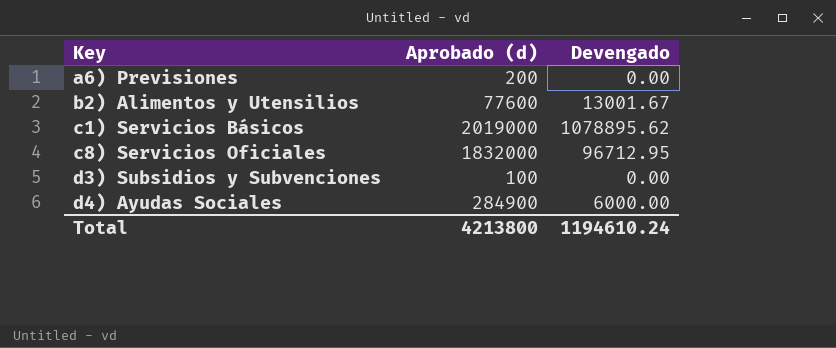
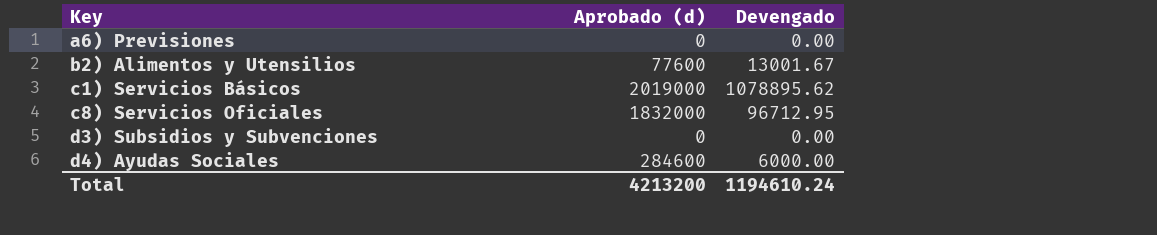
a6) Previsiones | Aprobado (d): 200 -> 0
d3) Subsidios y Subvenciones | Aprobado (d): 100 -> 0
d4) Ayudas Sociales | Aprobado (d): 284900 -> 284600
Total | Aprobado (d): 4213800 -> 4213200

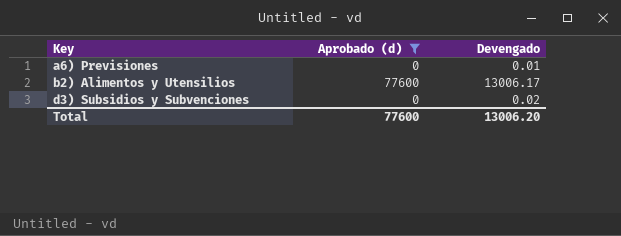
filter: none -> Aprobado (d) <= 77600
a6) Previsiones | Devengado: 0.00 -> 0.01
b2) Alimentos y Utensilios | Devengado: 13001.67 -> 13006.17
d3) Subsidios y Subvenciones | Devengado: 0.00 -> 0.02
Total | Aprobado (d): 4213200 -> 77600
Total | Devengado: 1194610.24 -> 13006.20

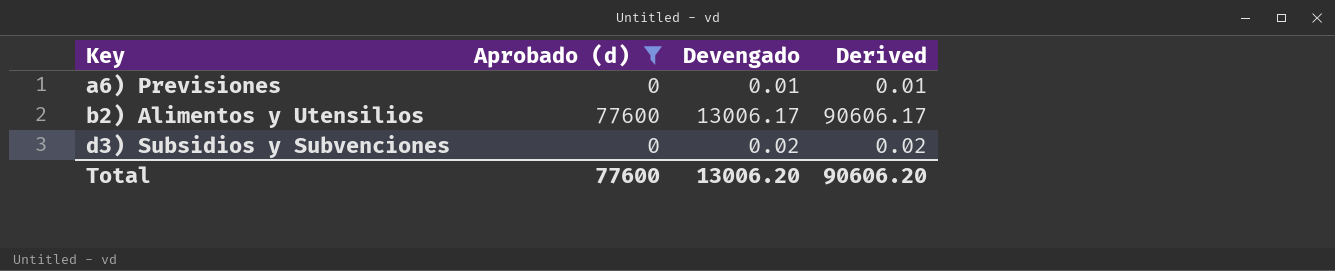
column Derived | formula: none -> [Aprobado (d)] + [Devengado]

